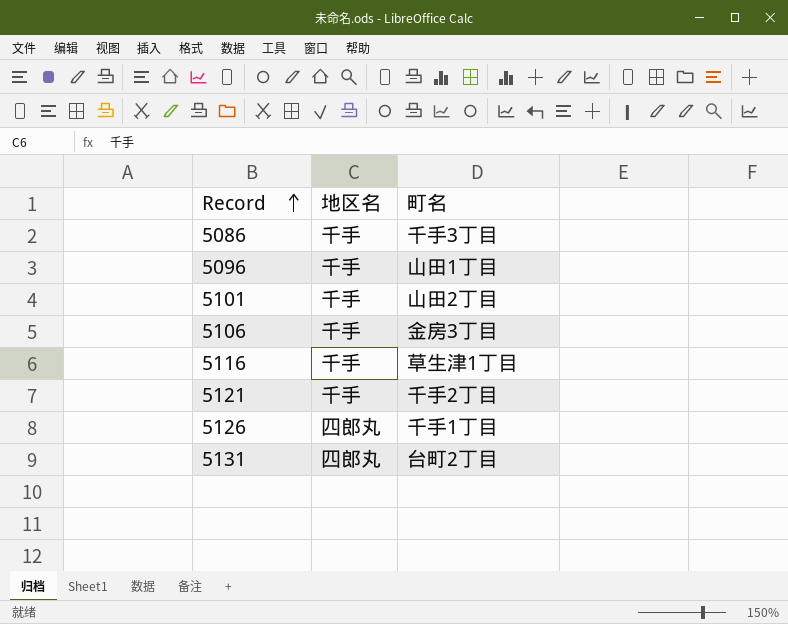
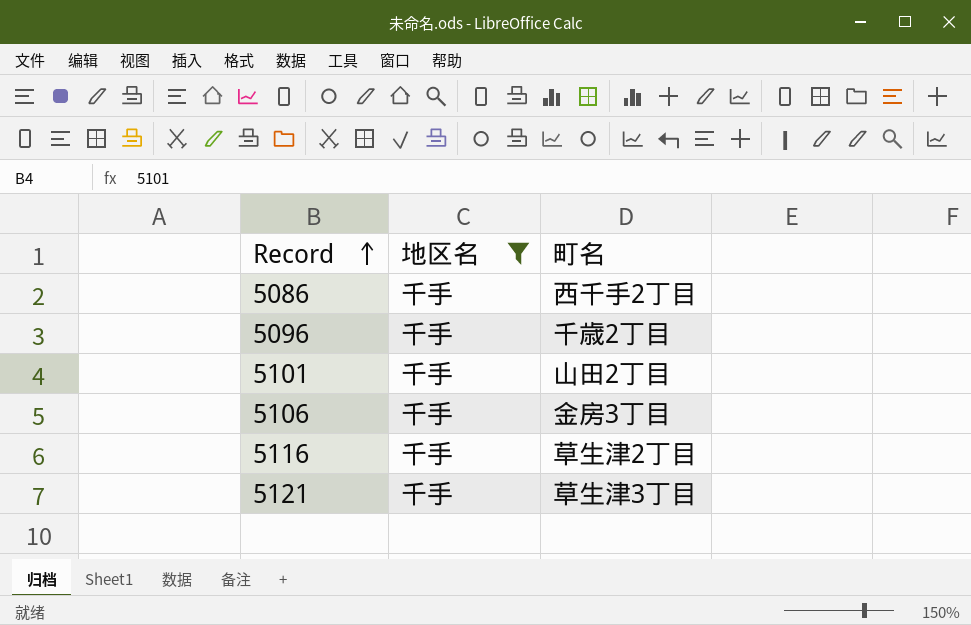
filter: none -> 地区名 = 千手
5086 | 町名: 千手3丁目 -> 西千手2丁目
5096 | 町名: 山田1丁目 -> 千歳2丁目
5116 | 町名: 草生津1丁目 -> 草生津2丁目
5121 | 町名: 千手2丁目 -> 草生津3丁目

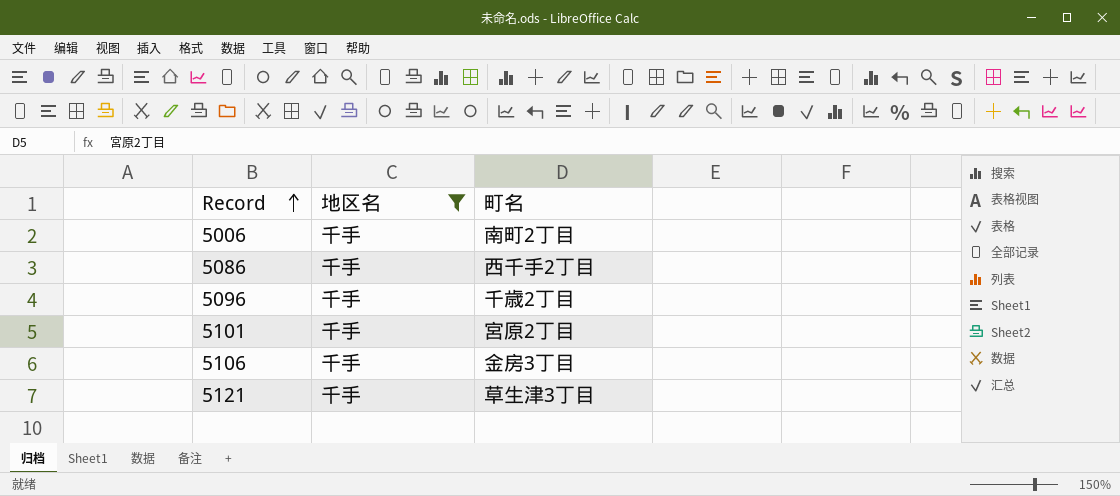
row 5116: 千手 | 草生津2丁目 -> none
row 5006: none -> 千手 | 南町2丁目
5101 | 町名: 山田2丁目 -> 宮原2丁目

